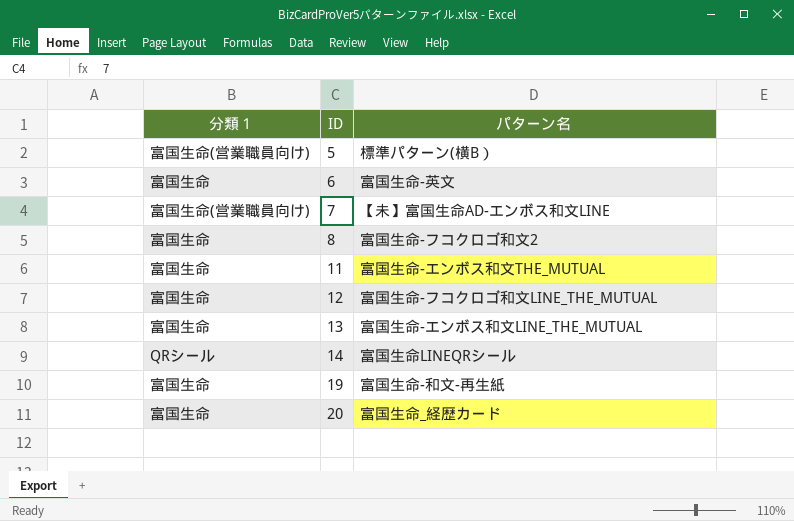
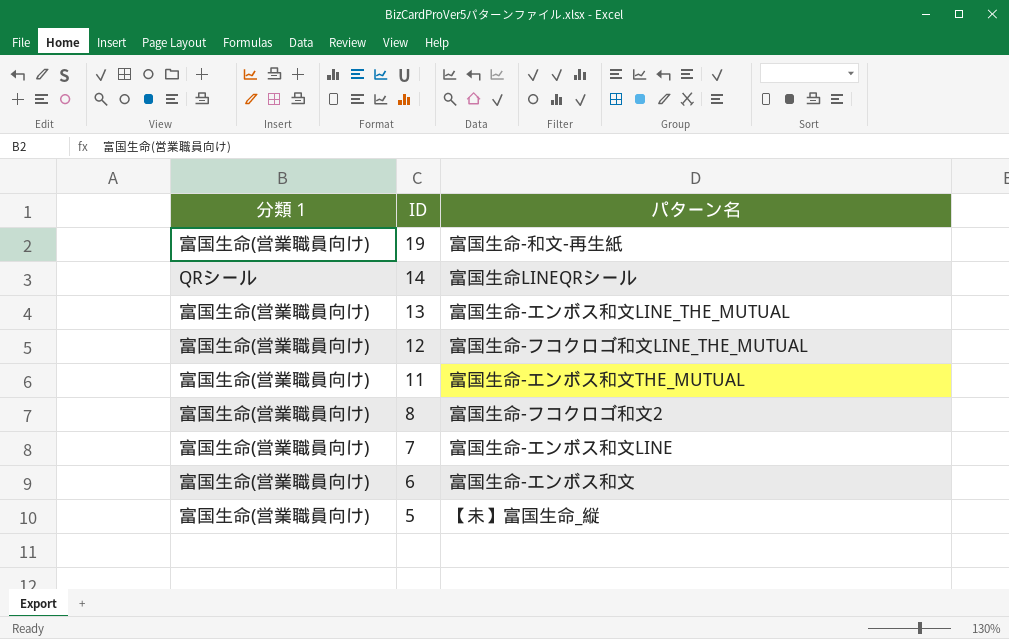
row order: ID ascending -> ID descending
row 20: 富国生命 | 富国生命_経歴カード -> none
19 | 分類１: 富国生命 -> 富国生命(営業職員向け)
13 | 分類１: 富国生命 -> 富国生命(営業職員向け)
12 | 分類１: 富国生命 -> 富国生命(営業職員向け)
11 | 分類１: 富国生命 -> 富国生命(営業職員向け)
8 | 分類１: 富国生命 -> 富国生命(営業職員向け)
7 | パターン名: 【未】富国生命AD-エンボス和文LINE -> 富国生命-エンボス和文LINE
6 | 分類１: 富国生命 -> 富国生命(営業職員向け)
6 | パターン名: 富国生命-英文 -> 富国生命-エンボス和文
5 | パターン名: 標準パターン(横B） -> 【未】富国生命_縦

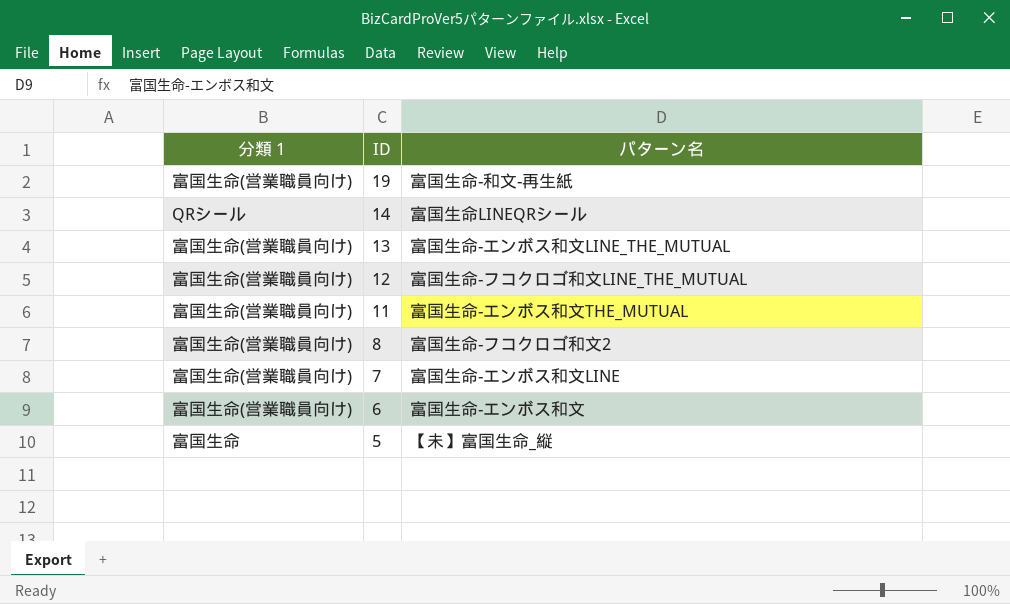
5 | 分類１: 富国生命(営業職員向け) -> 富国生命

